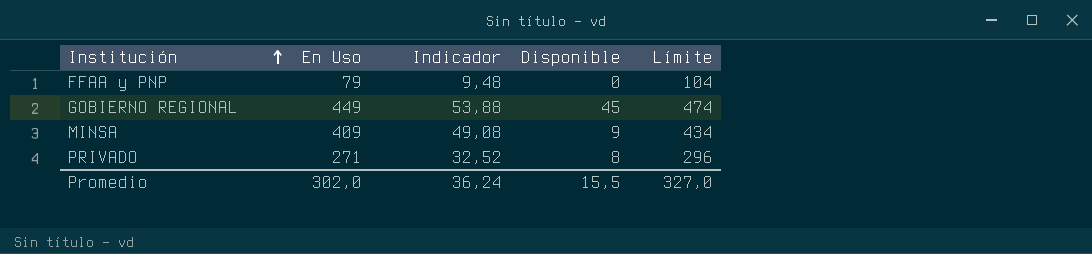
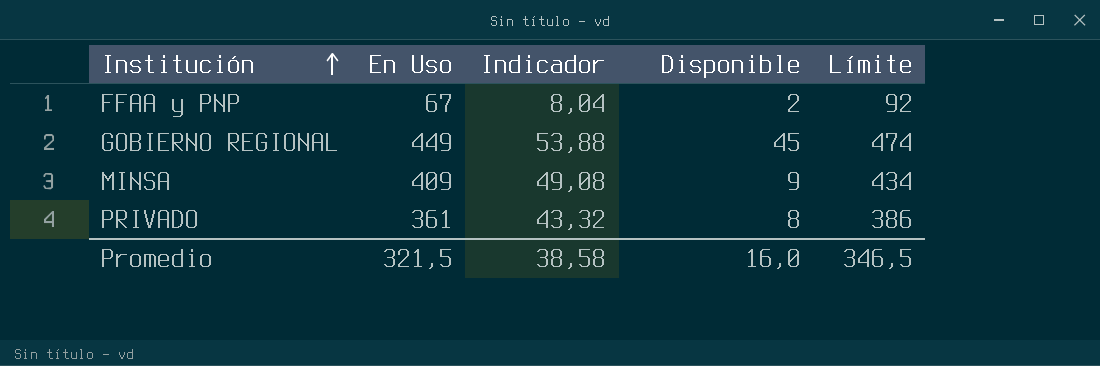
FFAA y PNP | En Uso: 79 -> 67
FFAA y PNP | Indicador: 9,48 -> 8,04
FFAA y PNP | Disponible: 0 -> 2
FFAA y PNP | Límite: 104 -> 92
PRIVADO | En Uso: 271 -> 361
PRIVADO | Indicador: 32,52 -> 43,32
PRIVADO | Límite: 296 -> 386
Promedio | En Uso: 302,0 -> 321,5
Promedio | Indicador: 36,24 -> 38,58
Promedio | Disponible: 15,5 -> 16,0
Promedio | Límite: 327,0 -> 346,5

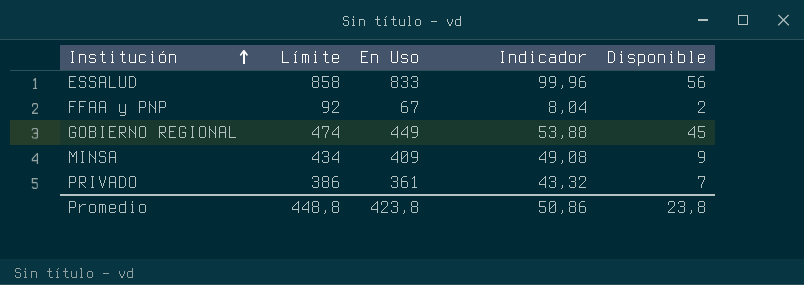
column Límite | position: 5 -> 2
row ESSALUD: none -> 858 | 833 | 99,96 | 56
PRIVADO | Disponible: 8 -> 7
Promedio | Límite: 346,5 -> 448,8
Promedio | En Uso: 321,5 -> 423,8
Promedio | Indicador: 38,58 -> 50,86
Promedio | Disponible: 16,0 -> 23,8

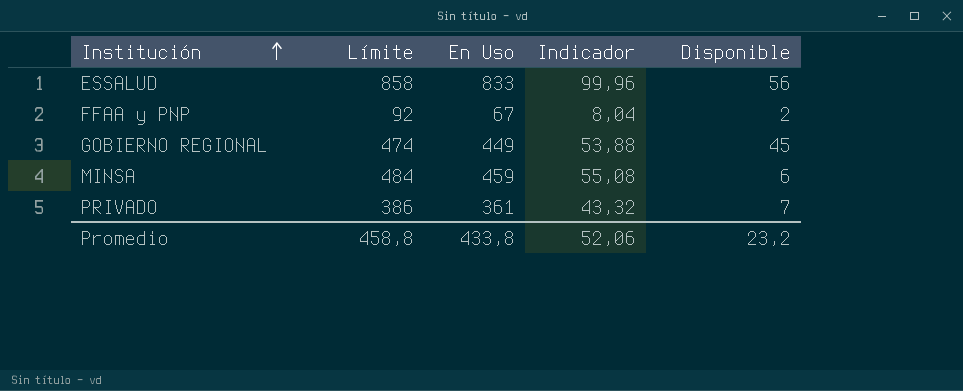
MINSA | Límite: 434 -> 484
MINSA | En Uso: 409 -> 459
MINSA | Indicador: 49,08 -> 55,08
MINSA | Disponible: 9 -> 6
Promedio | Límite: 448,8 -> 458,8
Promedio | En Uso: 423,8 -> 433,8
Promedio | Indicador: 50,86 -> 52,06
Promedio | Disponible: 23,8 -> 23,2

